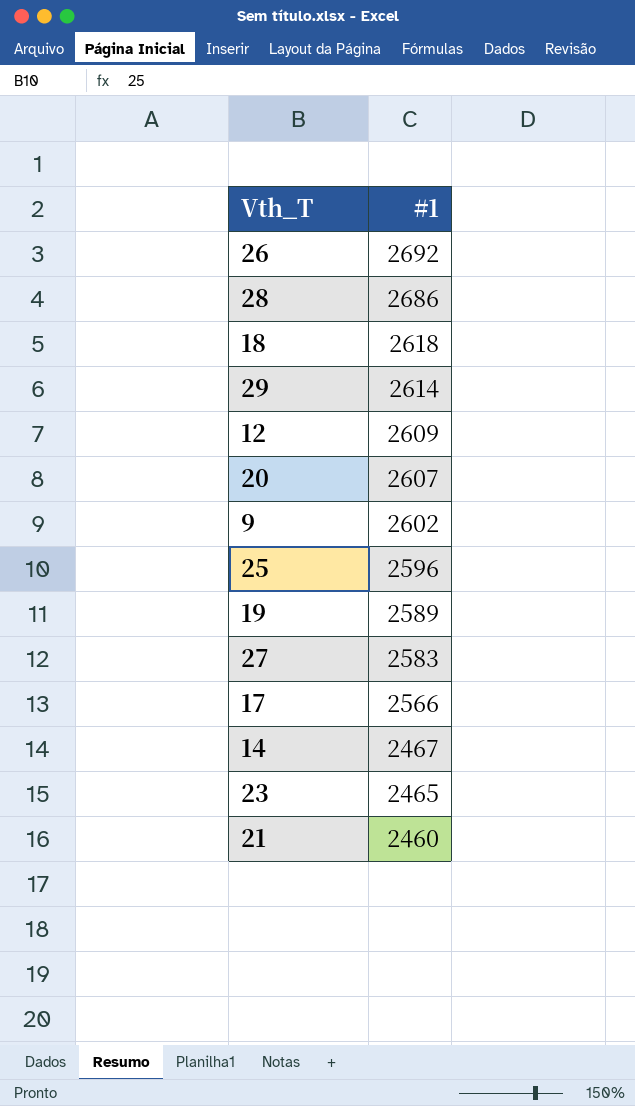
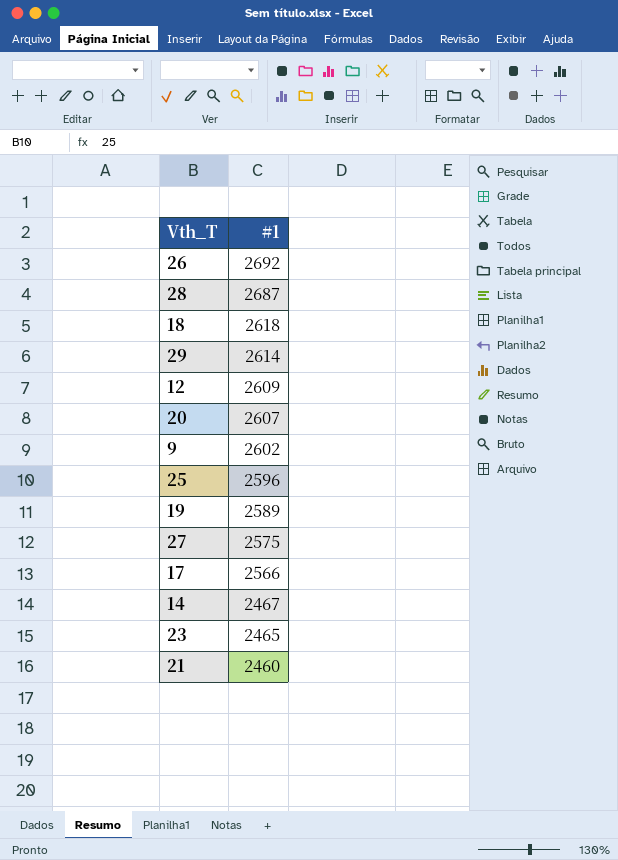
28 | #1: 2686 -> 2687
27 | #1: 2583 -> 2575

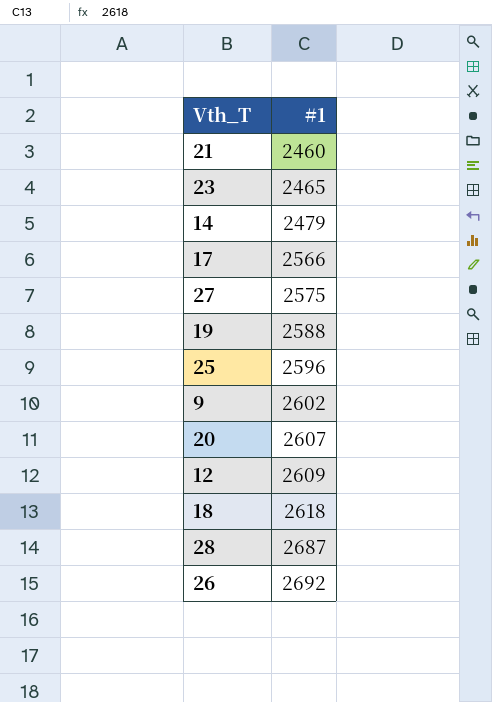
row order: #1 descending -> #1 ascending
row 29: 2614 -> none
14 | #1: 2467 -> 2479
19 | #1: 2589 -> 2588

